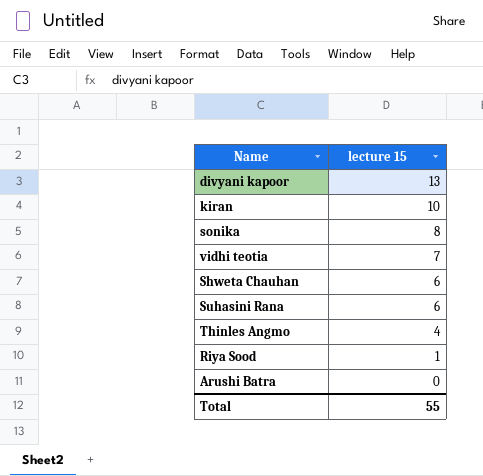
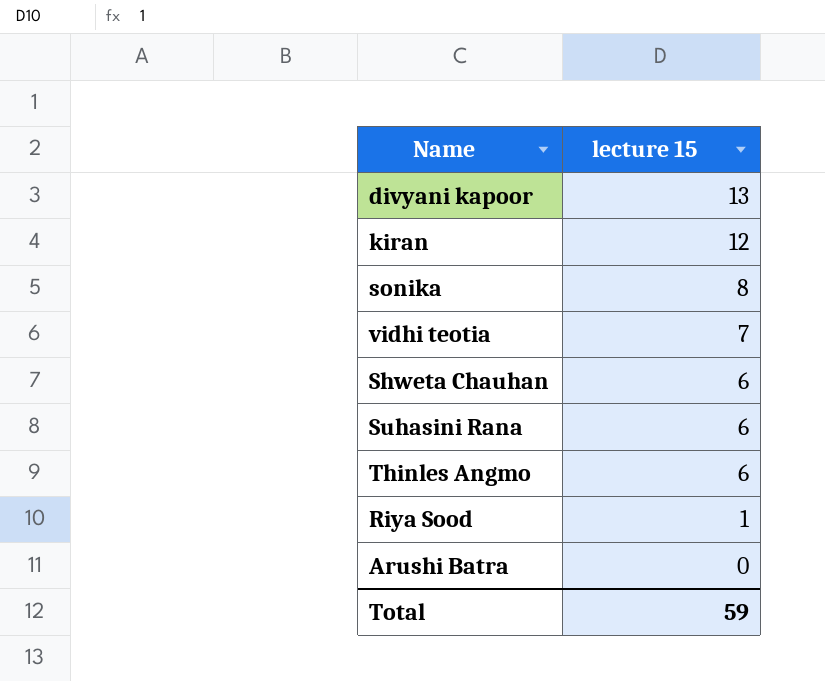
kiran | lecture 15: 10 -> 12
Thinles Angmo | lecture 15: 4 -> 6
Total | lecture 15: 55 -> 59

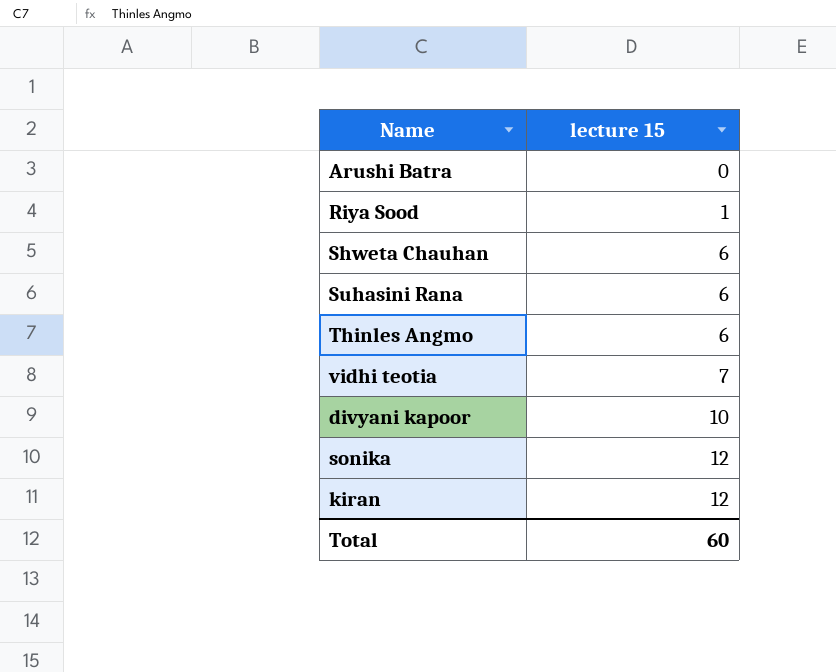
row order: lecture 15 descending -> lecture 15 ascending
divyani kapoor | lecture 15: 13 -> 10
sonika | lecture 15: 8 -> 12
Total | lecture 15: 59 -> 60

